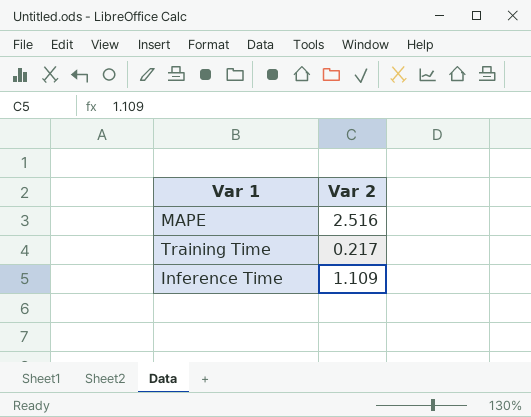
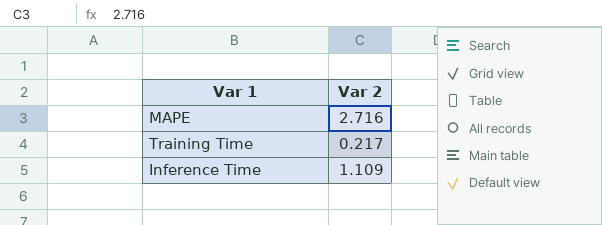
MAPE | Var 2: 2.516 -> 2.716

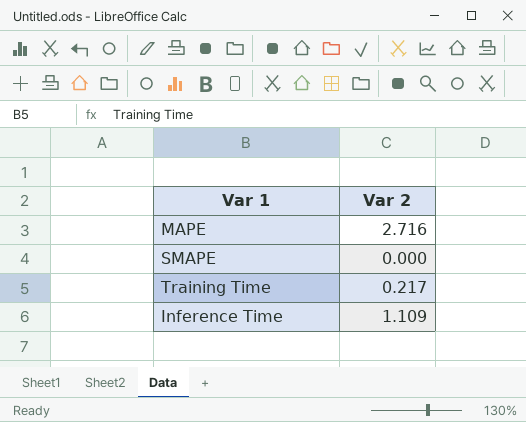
row SMAPE: none -> 0.000

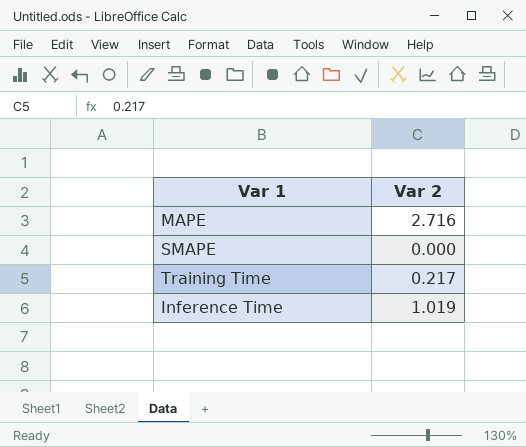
Inference Time | Var 2: 1.109 -> 1.019

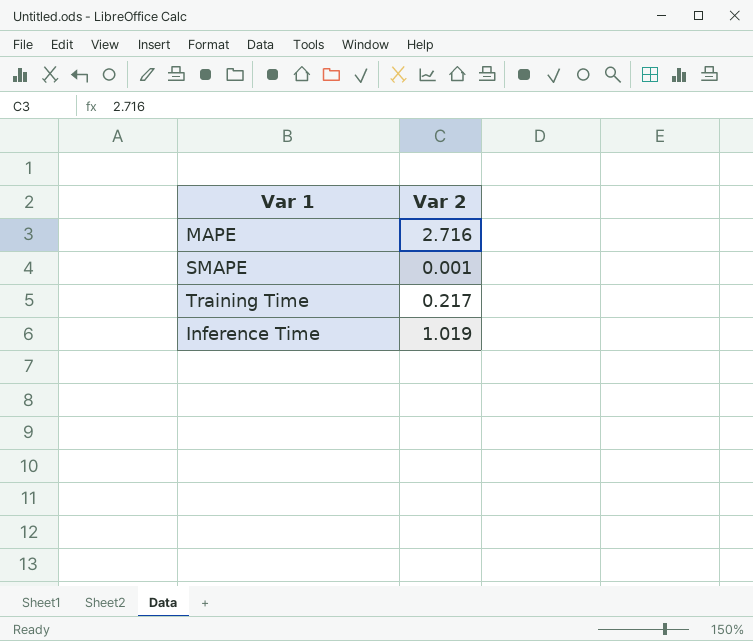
SMAPE | Var 2: 0.000 -> 0.001

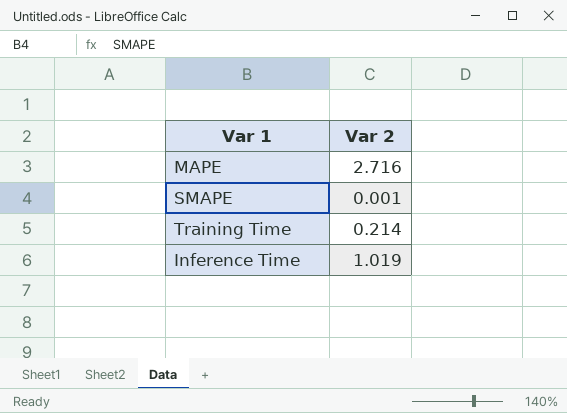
Training Time | Var 2: 0.217 -> 0.214

